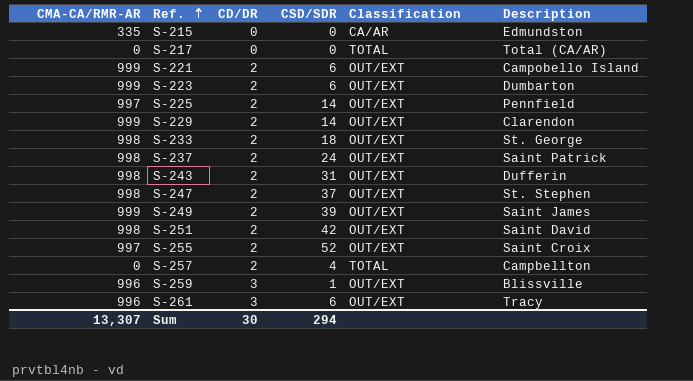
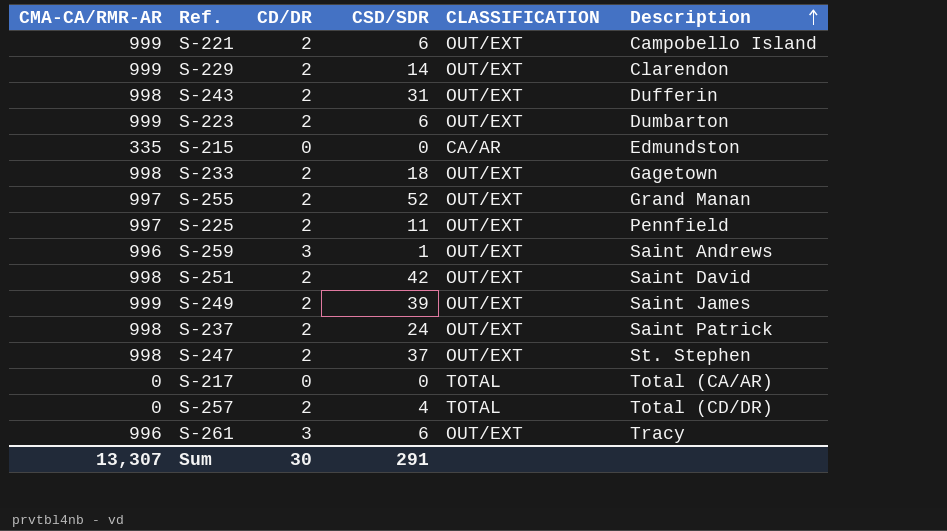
row order: Ref. ascending -> Description ascending
column name: Classification -> CLASSIFICATION
S-233 | Description: St. George -> Gagetown
S-255 | Description: Saint Croix -> Grand Manan
S-225 | CSD/SDR: 14 -> 11
S-259 | Description: Blissville -> Saint Andrews
S-257 | Description: Campbellton -> Total (CD/DR)
Sum | CSD/SDR: 294 -> 291

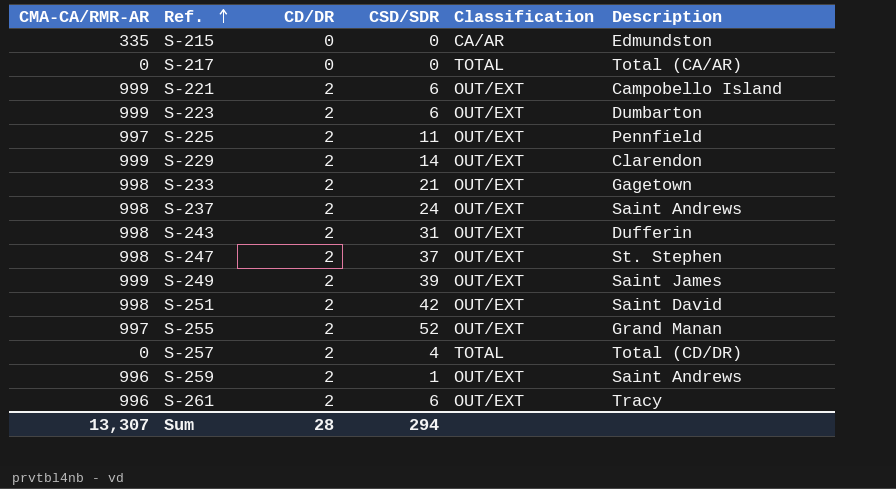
row order: Description ascending -> Ref. ascending
column name: CLASSIFICATION -> Classification
S-233 | CSD/SDR: 18 -> 21
S-237 | Description: Saint Patrick -> Saint Andrews
S-259 | CD/DR: 3 -> 2
S-261 | CD/DR: 3 -> 2
Sum | CD/DR: 30 -> 28
Sum | CSD/SDR: 291 -> 294

